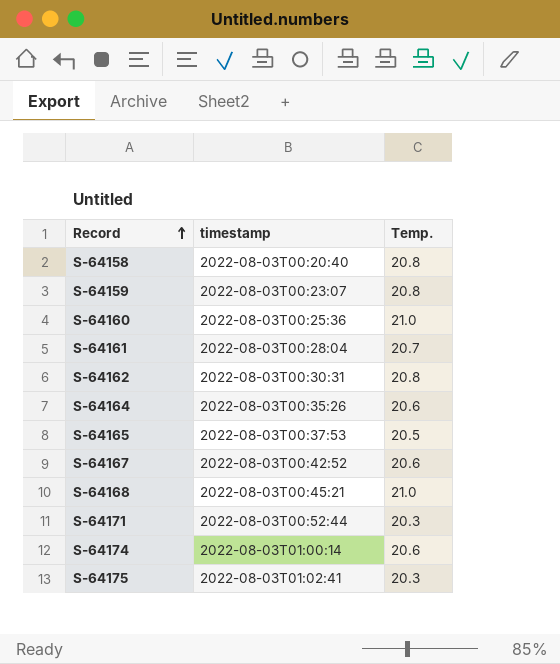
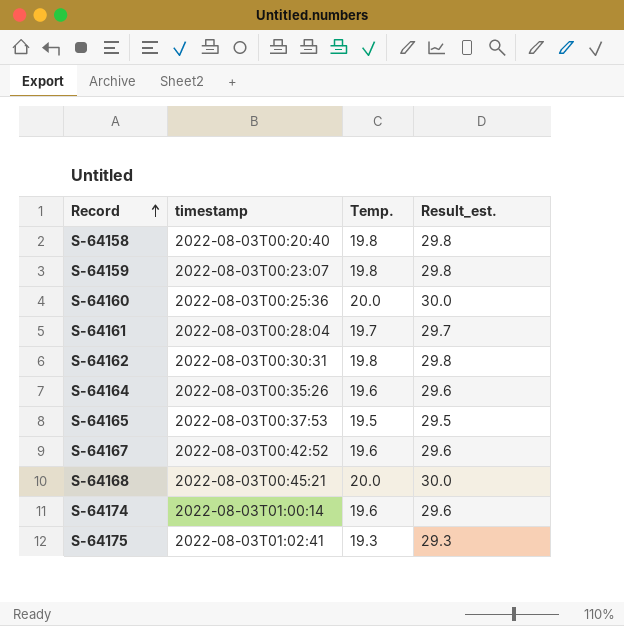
column Result_est. | formula: none -> [Temp.] + 10
row S-64171: 2022-08-03T00:52:44 | 20.3 -> none
S-64158 | Temp.: 20.8 -> 19.8
S-64159 | Temp.: 20.8 -> 19.8
S-64160 | Temp.: 21.0 -> 20.0
S-64161 | Temp.: 20.7 -> 19.7
S-64162 | Temp.: 20.8 -> 19.8
S-64164 | Temp.: 20.6 -> 19.6
S-64165 | Temp.: 20.5 -> 19.5
S-64167 | Temp.: 20.6 -> 19.6
S-64168 | Temp.: 21.0 -> 20.0
S-64174 | Temp.: 20.6 -> 19.6
S-64175 | Temp.: 20.3 -> 19.3

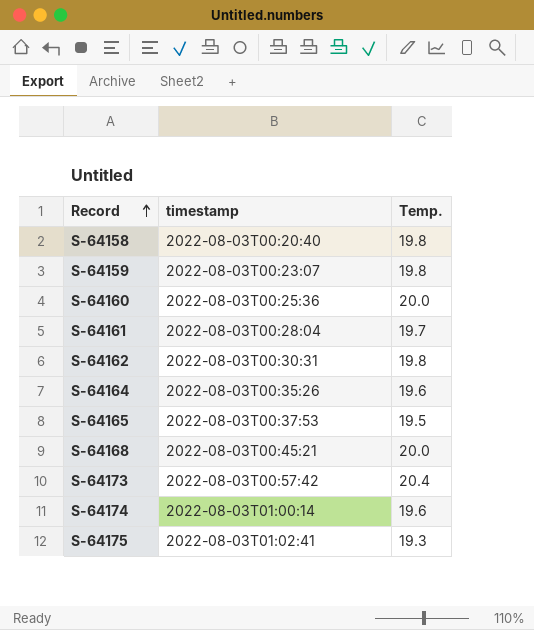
column Result_est. | formula: [Temp.] + 10 -> none
row S-64167: 2022-08-03T00:42:52 | 19.6 | 29.6 -> none
row S-64173: none -> 2022-08-03T00:57:42 | 20.4

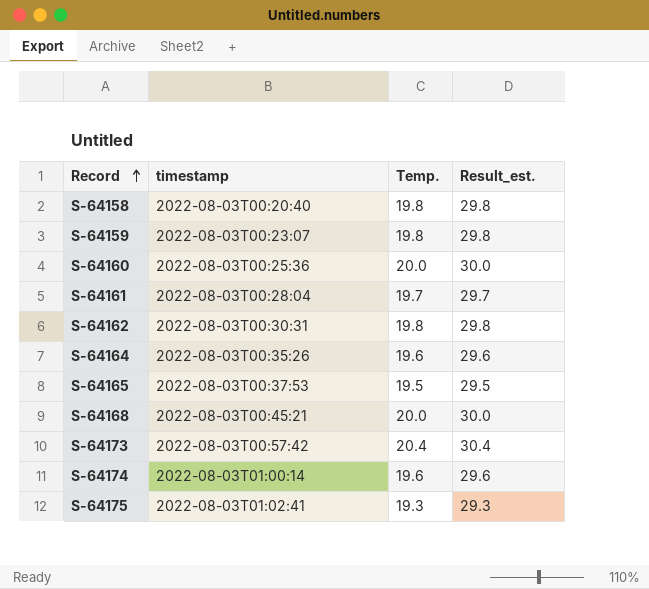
column Result_est. | formula: none -> [Temp.] + 10

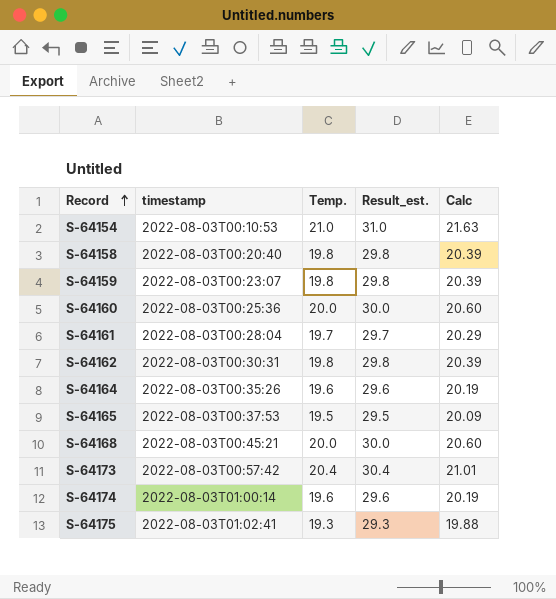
column Calc | formula: none -> [Temp.] * 1.03
row S-64154: none -> 2022-08-03T00:10:53 | 21.0 | 31.0 | 21.63

